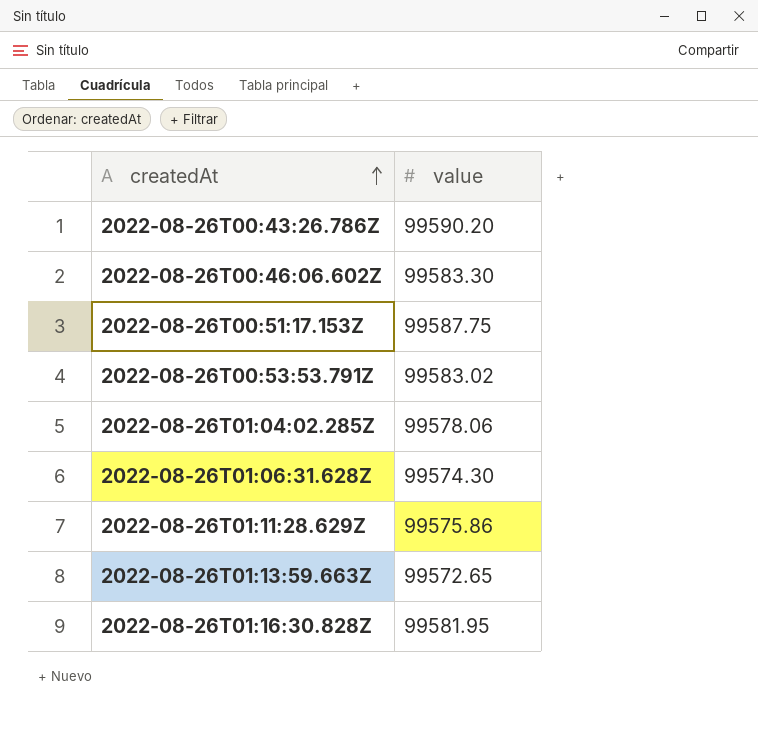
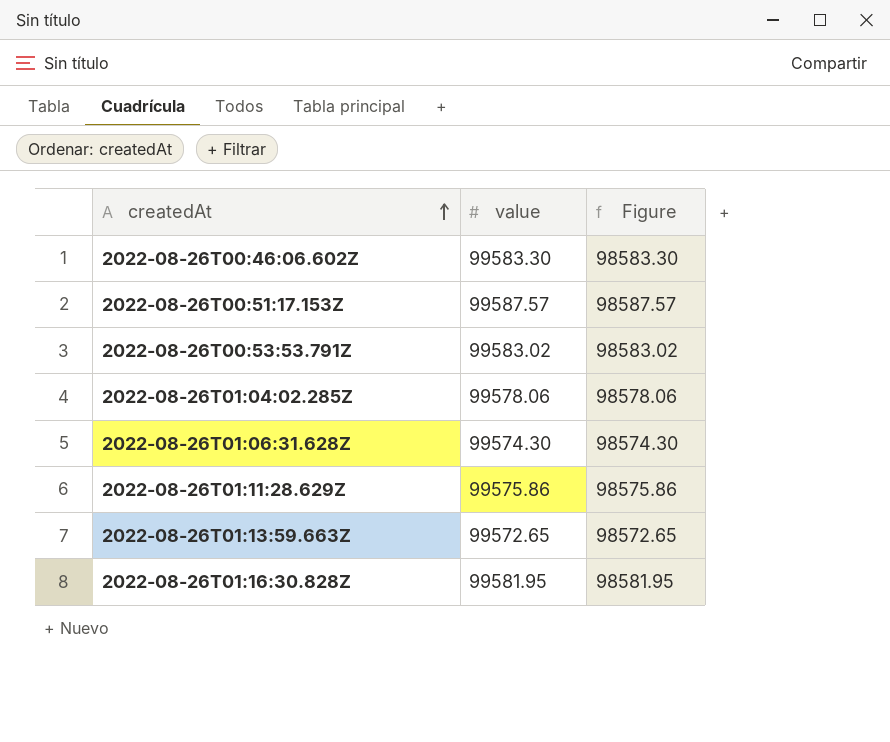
column Figure | formula: none -> [value] - 1000
row 2022-08-26T00:43:26.786Z: 99590.20 -> none
2022-08-26T00:51:17.153Z | value: 99587.75 -> 99587.57

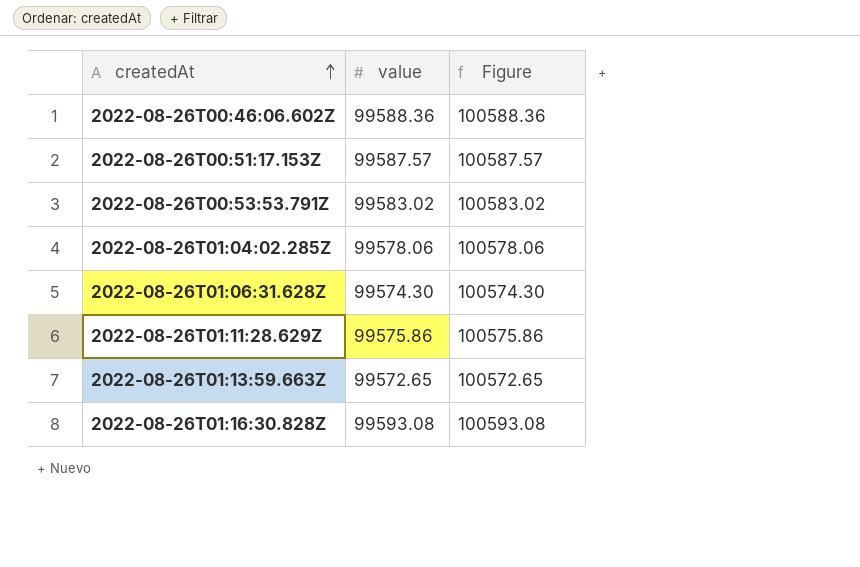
column Figure | formula: [value] - 1000 -> [value] + 1000
2022-08-26T00:46:06.602Z | value: 99583.30 -> 99588.36
2022-08-26T01:16:30.828Z | value: 99581.95 -> 99593.08

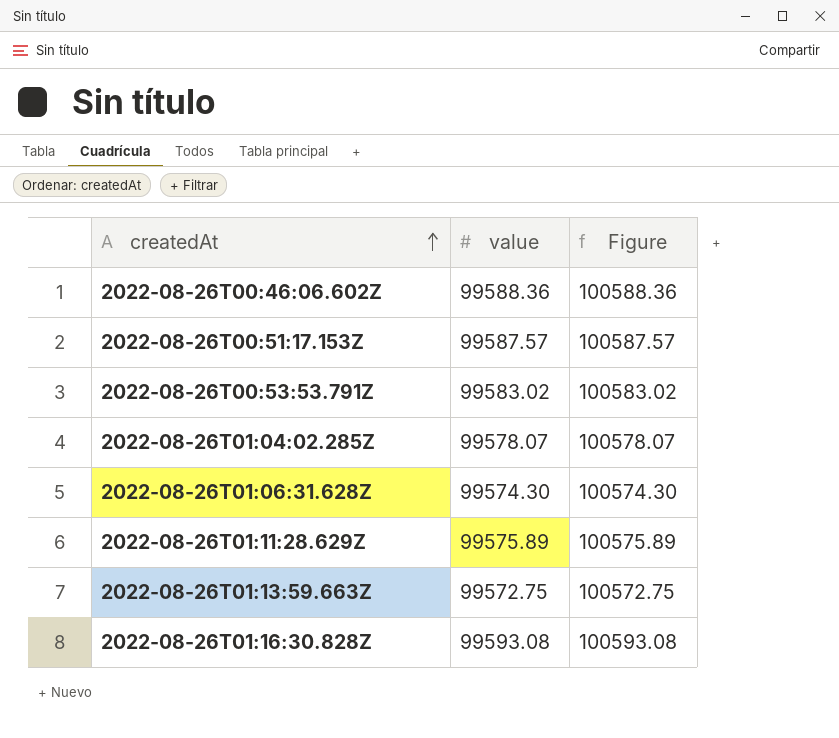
2022-08-26T01:04:02.285Z | value: 99578.06 -> 99578.07
2022-08-26T01:04:02.285Z | Figure: 100578.06 -> 100578.07
2022-08-26T01:11:28.629Z | value: 99575.86 -> 99575.89
2022-08-26T01:11:28.629Z | Figure: 100575.86 -> 100575.89
2022-08-26T01:13:59.663Z | value: 99572.65 -> 99572.75
2022-08-26T01:13:59.663Z | Figure: 100572.65 -> 100572.75

